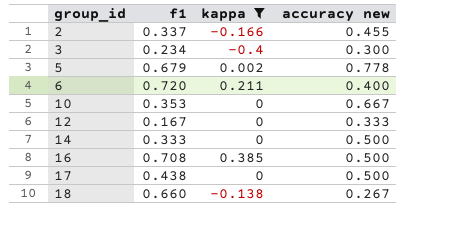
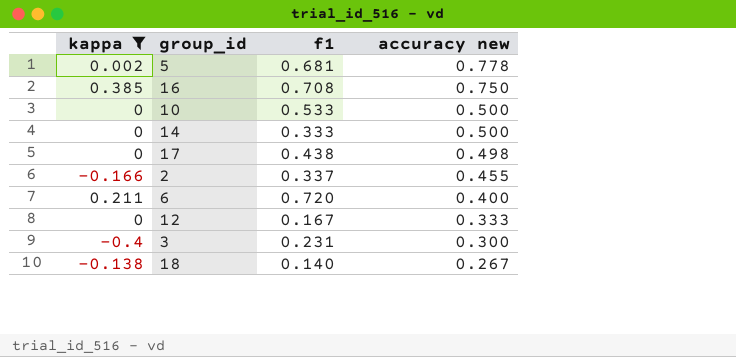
row order: group_id ascending -> accuracy new descending
column kappa | position: 3 -> 1
5 | f1: 0.679 -> 0.681
16 | accuracy new: 0.500 -> 0.750
10 | f1: 0.353 -> 0.533
10 | accuracy new: 0.667 -> 0.500
17 | accuracy new: 0.500 -> 0.498
3 | f1: 0.234 -> 0.231
18 | f1: 0.660 -> 0.140

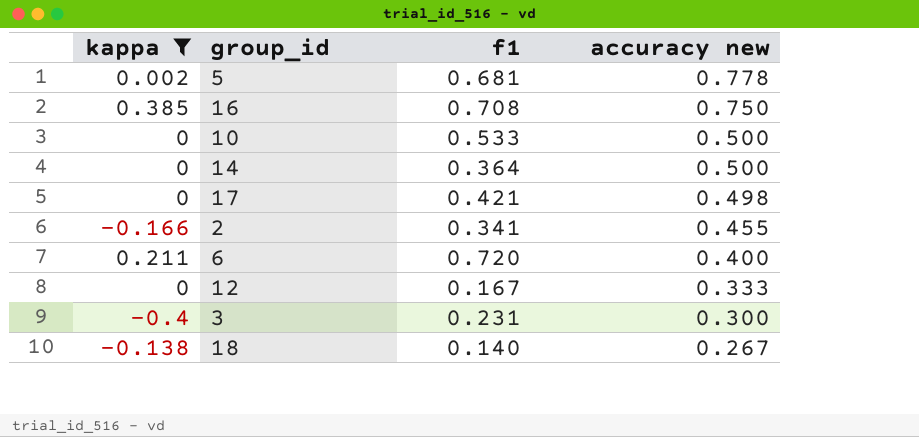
14 | f1: 0.333 -> 0.364
17 | f1: 0.438 -> 0.421
2 | f1: 0.337 -> 0.341

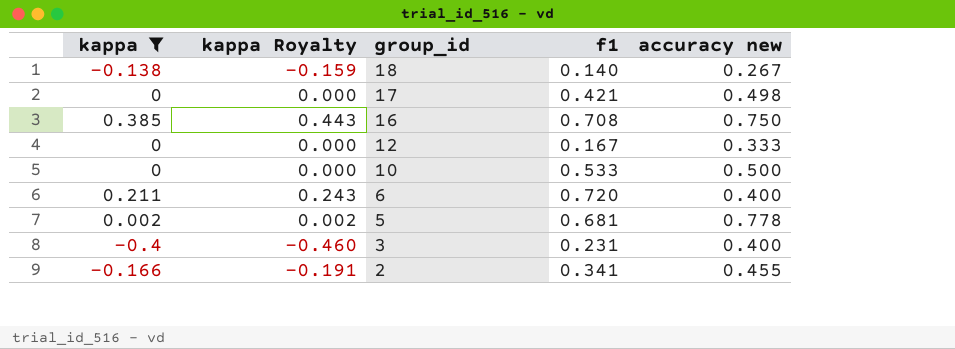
row order: accuracy new descending -> group_id descending
column kappa Royalty | formula: none -> [kappa] * 1.15
row 14: 0 | 0.364 | 0.500 -> none
3 | accuracy new: 0.300 -> 0.400

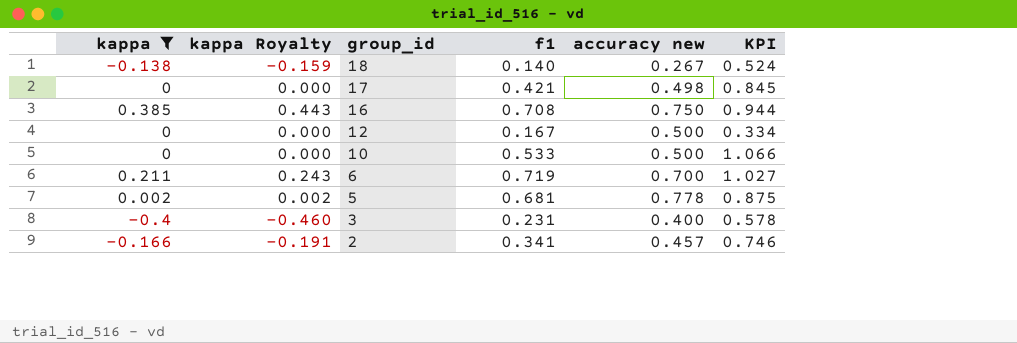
column KPI | formula: none -> [f1] / [accuracy new]
12 | accuracy new: 0.333 -> 0.500
6 | f1: 0.720 -> 0.719
6 | accuracy new: 0.400 -> 0.700
2 | accuracy new: 0.455 -> 0.457

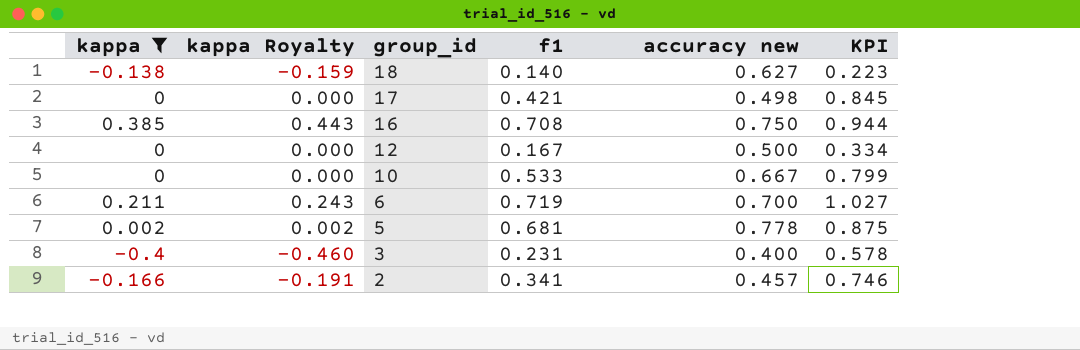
18 | accuracy new: 0.267 -> 0.627
18 | KPI: 0.524 -> 0.223
10 | accuracy new: 0.500 -> 0.667
10 | KPI: 1.066 -> 0.799

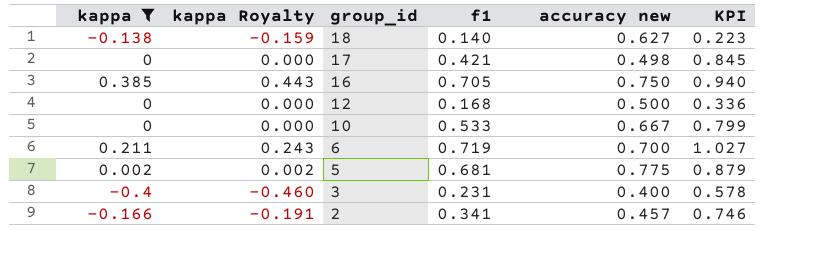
16 | f1: 0.708 -> 0.705
16 | KPI: 0.944 -> 0.940
12 | f1: 0.167 -> 0.168
12 | KPI: 0.334 -> 0.336
5 | accuracy new: 0.778 -> 0.775
5 | KPI: 0.875 -> 0.879

